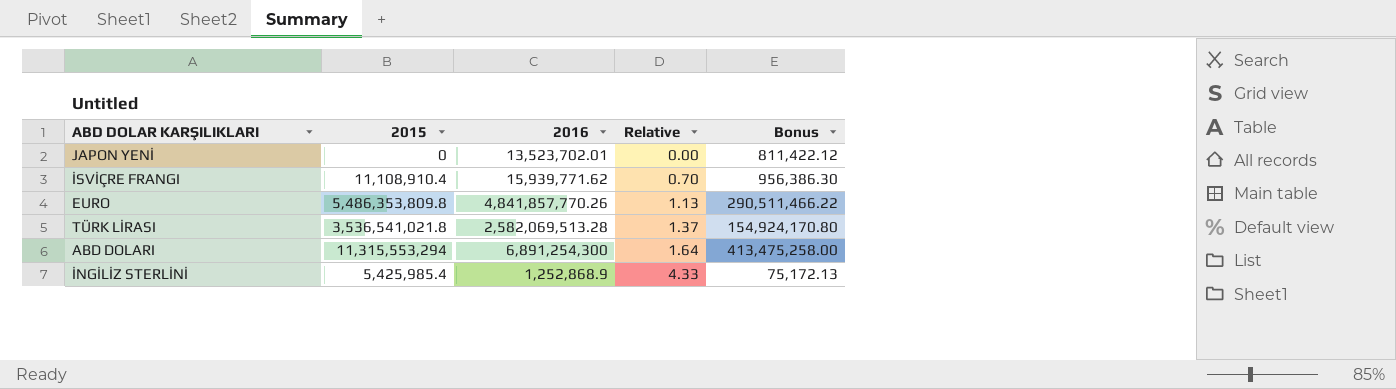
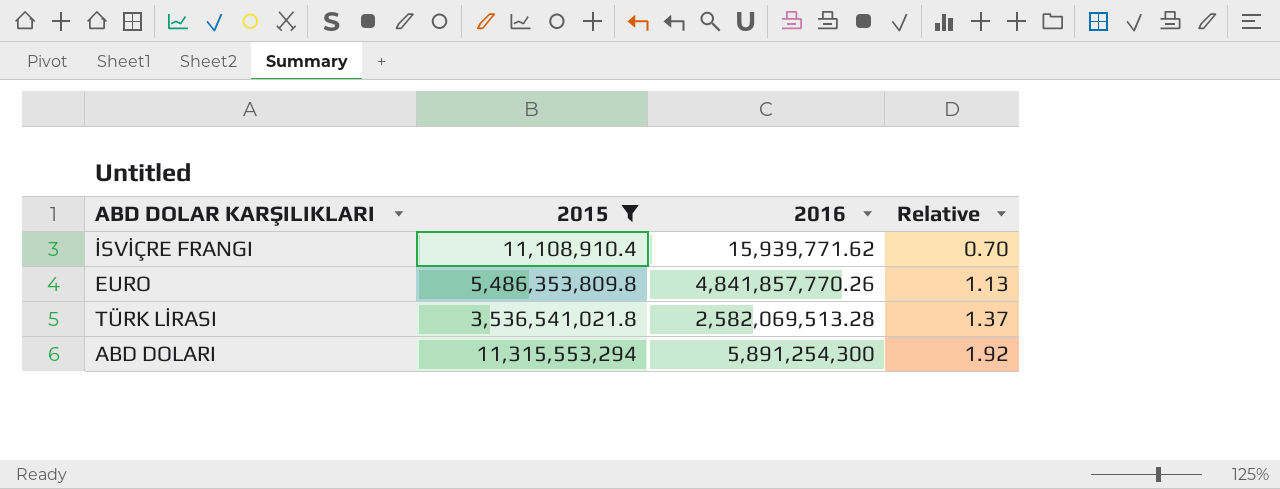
filter: none -> 2015 >= 11,108,910.4
column Bonus | formula: [2016] * 0.06 -> none
ABD DOLARI | 2016: 6,891,254,300 -> 5,891,254,300
ABD DOLARI | Relative: 1.64 -> 1.92

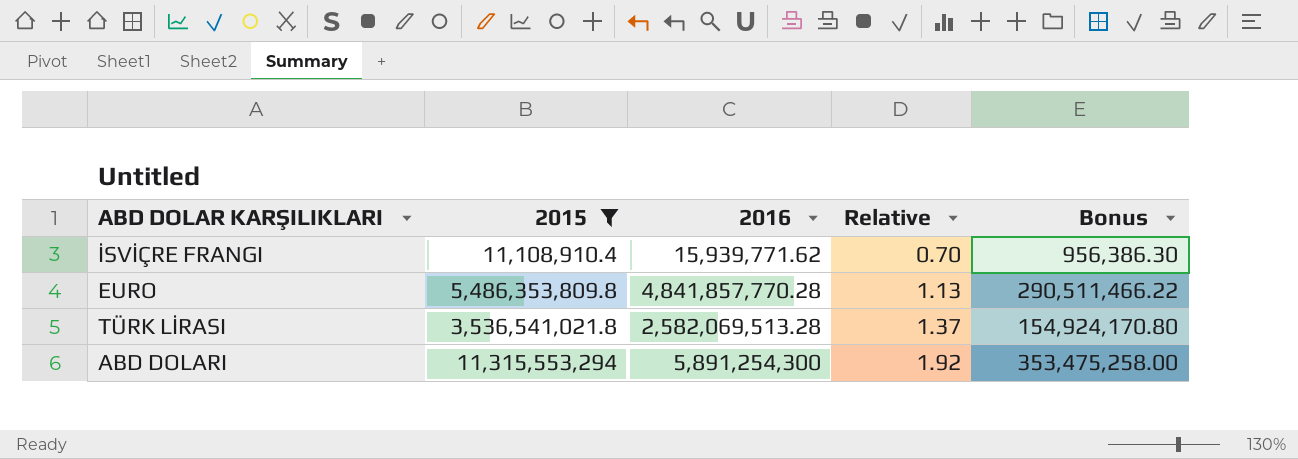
column Bonus | formula: none -> [2016] * 0.06
EURO | 2016: 4,841,857,770.26 -> 4,841,857,770.28

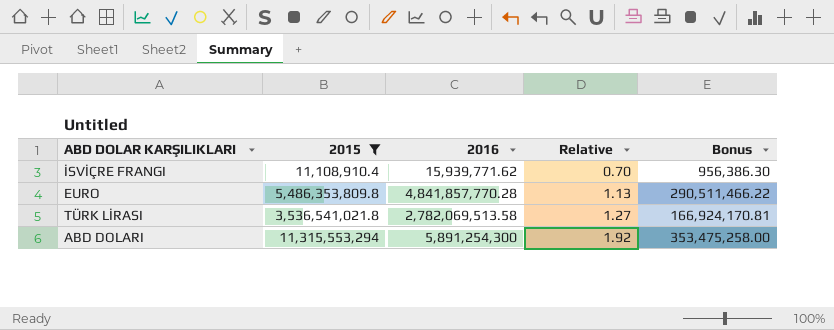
TÜRK LİRASI | 2016: 2,582,069,513.28 -> 2,782,069,513.58
TÜRK LİRASI | Relative: 1.37 -> 1.27
TÜRK LİRASI | Bonus: 154,924,170.80 -> 166,924,170.81

